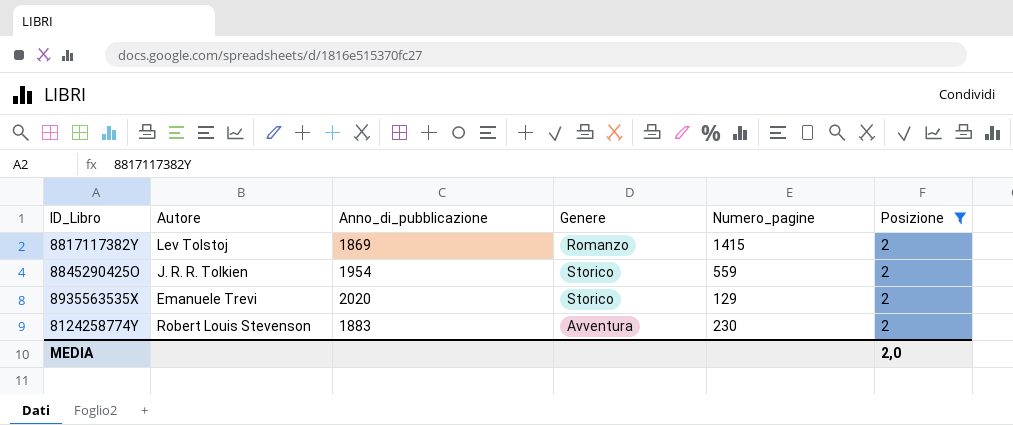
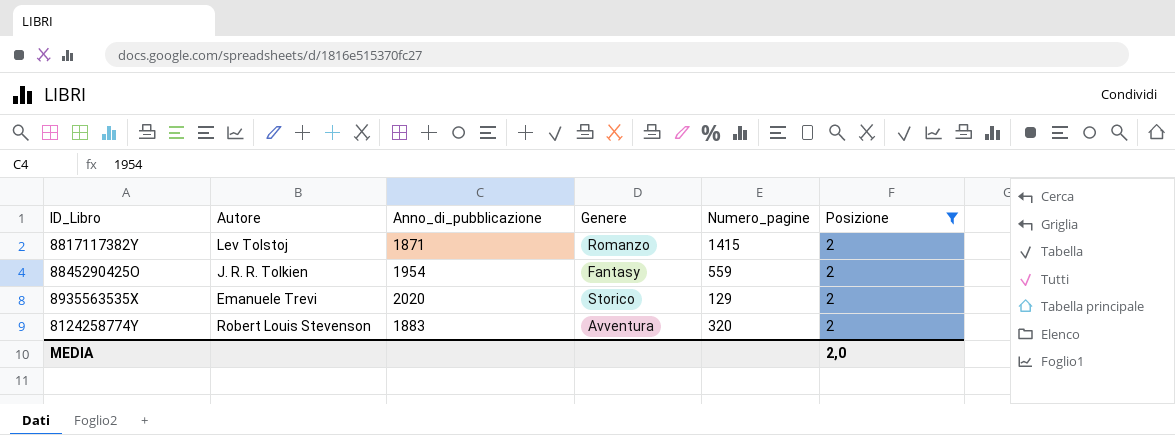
8817117382Y | Anno_di_pubblicazione: 1869 -> 1871
8845290425O | Genere: Storico -> Fantasy
8124258774Y | Numero_pagine: 230 -> 320

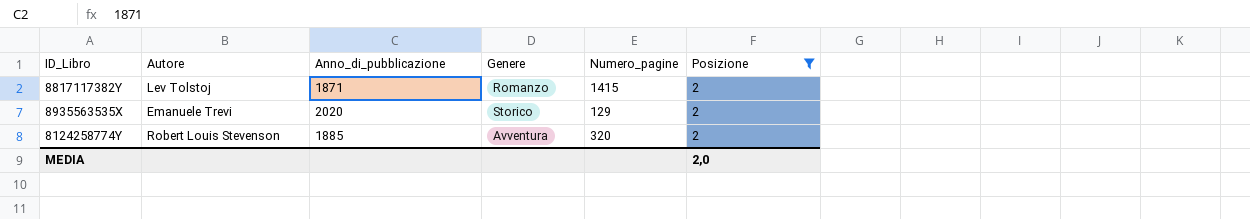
row 8845290425O: J. R. R. Tolkien | 1954 | Fantasy | 559 | 2 -> none
8124258774Y | Anno_di_pubblicazione: 1883 -> 1885

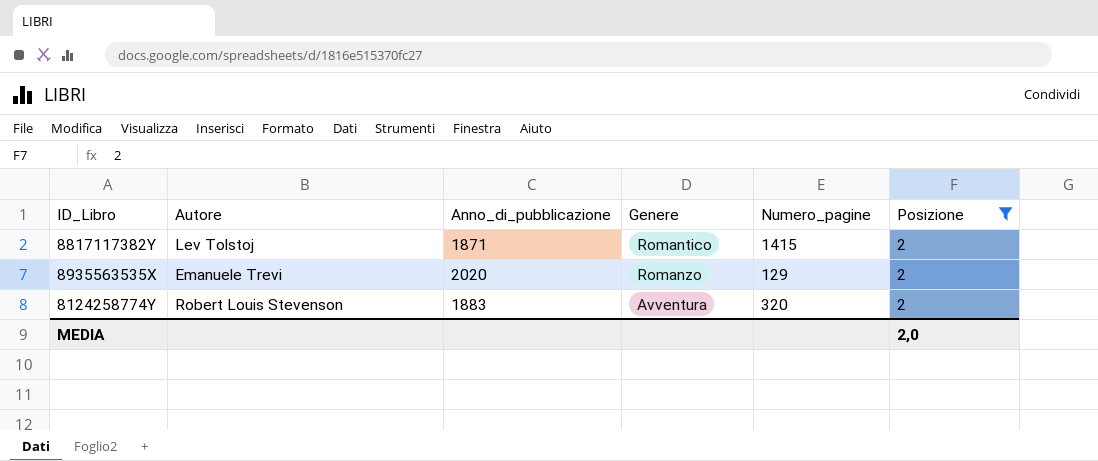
8817117382Y | Genere: Romanzo -> Romantico
8935563535X | Genere: Storico -> Romanzo
8124258774Y | Anno_di_pubblicazione: 1885 -> 1883

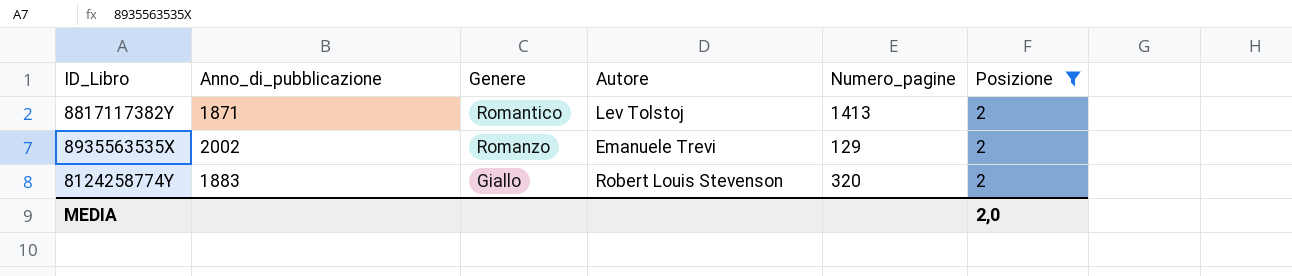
column Autore | position: 2 -> 4
8817117382Y | Numero_pagine: 1415 -> 1413
8935563535X | Anno_di_pubblicazione: 2020 -> 2002
8124258774Y | Genere: Avventura -> Giallo

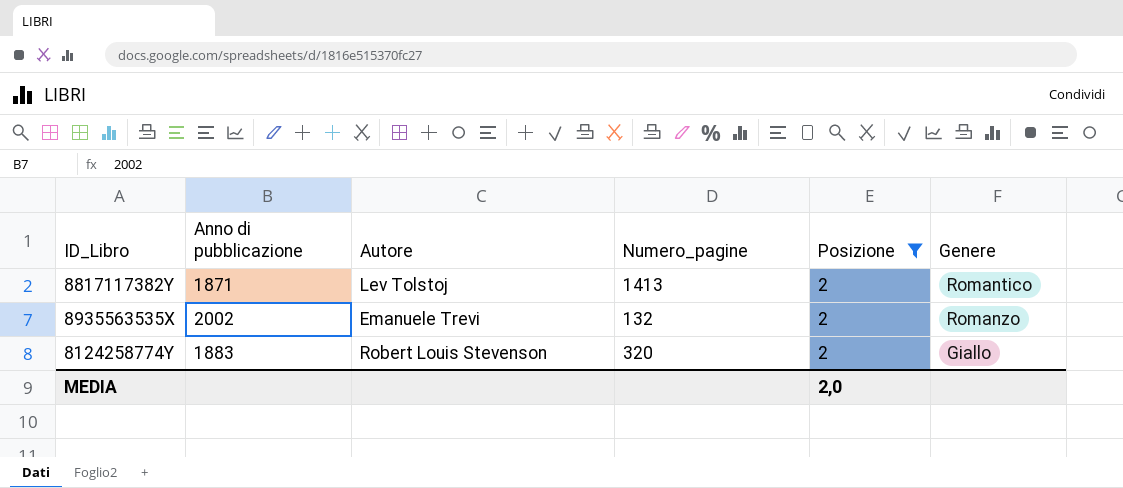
column name: Anno_di_pubblicazione -> Anno di pubblicazione
column Genere | position: 3 -> 6
8935563535X | Numero_pagine: 129 -> 132

